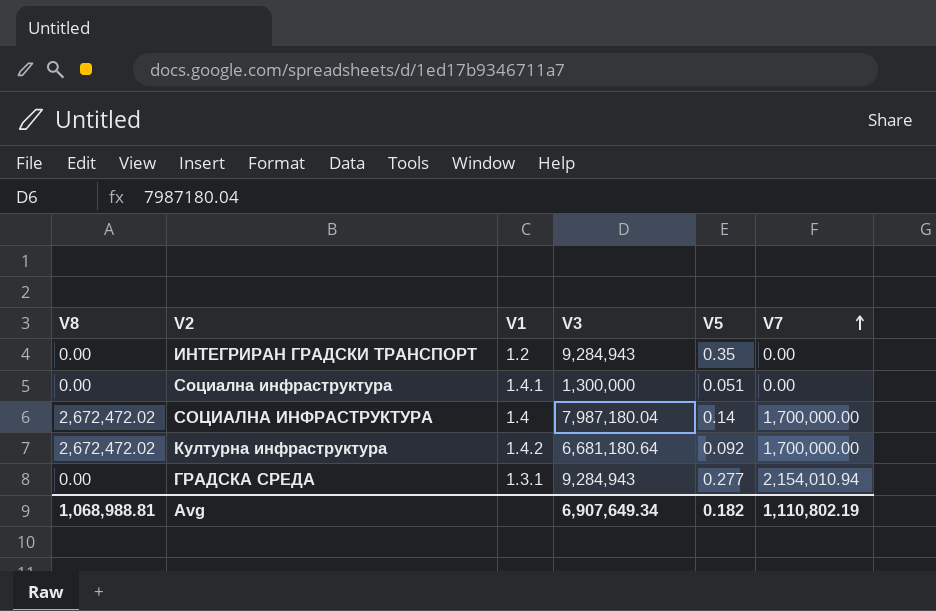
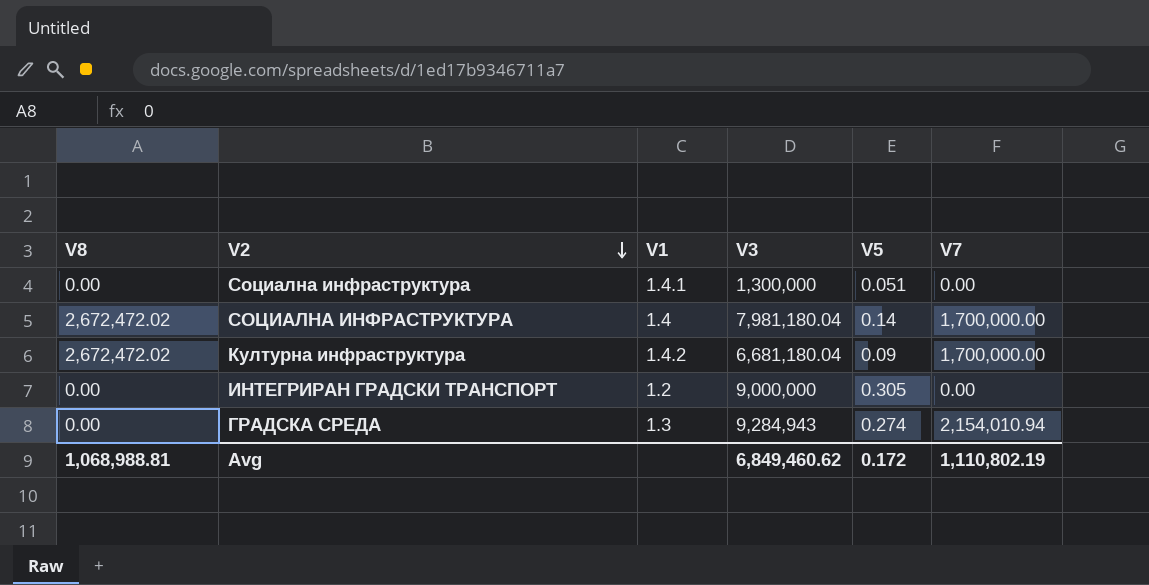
row order: V7 ascending -> V2 descending
СОЦИАЛНА ИНФРАСТРУКТУРА | V3: 7,987,180.04 -> 7,981,180.04
Културна инфраструктура | V3: 6,681,180.64 -> 6,681,180.04
Културна инфраструктура | V5: 0.092 -> 0.09
ИНТЕГРИРАН ГРАДСКИ ТРАНСПОРТ | V3: 9,284,943 -> 9,000,000
ИНТЕГРИРАН ГРАДСКИ ТРАНСПОРТ | V5: 0.35 -> 0.305
ГРАДСКА СРЕДА | V1: 1.3.1 -> 1.3
ГРАДСКА СРЕДА | V5: 0.277 -> 0.274
Avg | V3: 6,907,649.34 -> 6,849,460.62
Avg | V5: 0.182 -> 0.172

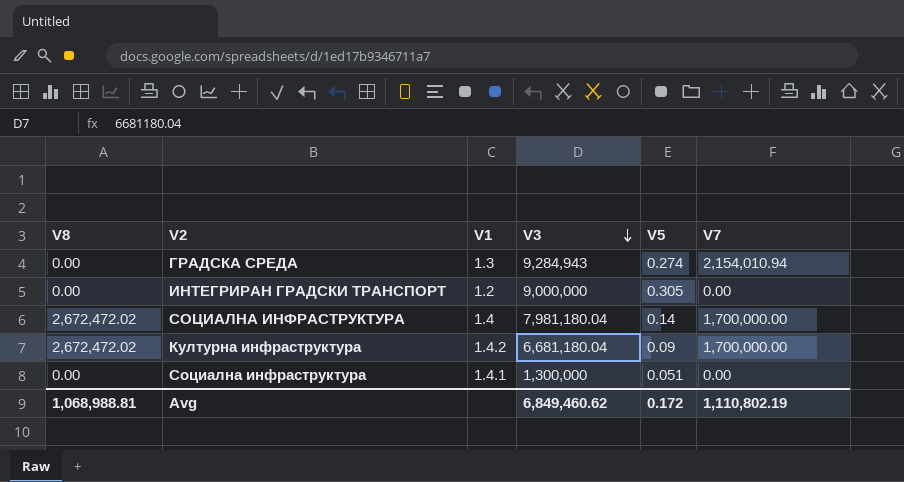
row order: V2 descending -> V3 descending

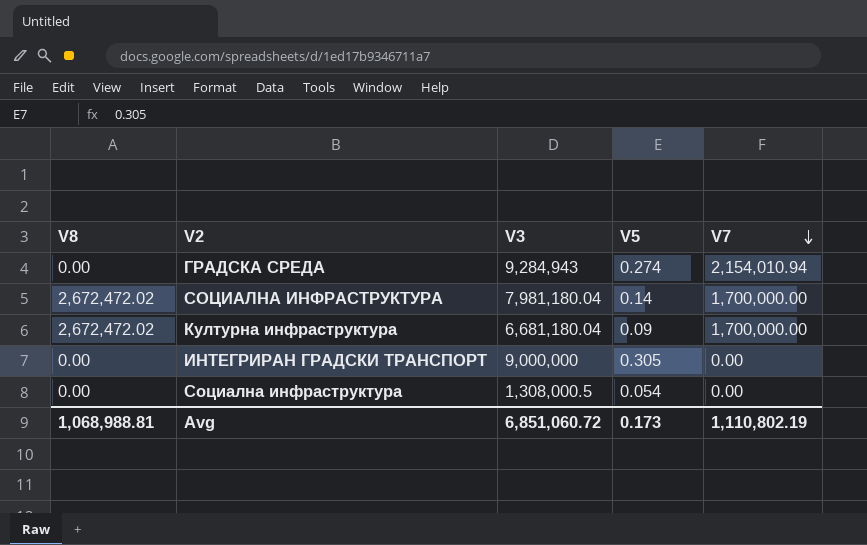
row order: V3 descending -> V7 descending
column V1 | position: 3 -> none
Социална инфраструктура | V3: 1,300,000 -> 1,308,000.5
Социална инфраструктура | V5: 0.051 -> 0.054
Avg | V3: 6,849,460.62 -> 6,851,060.72
Avg | V5: 0.172 -> 0.173

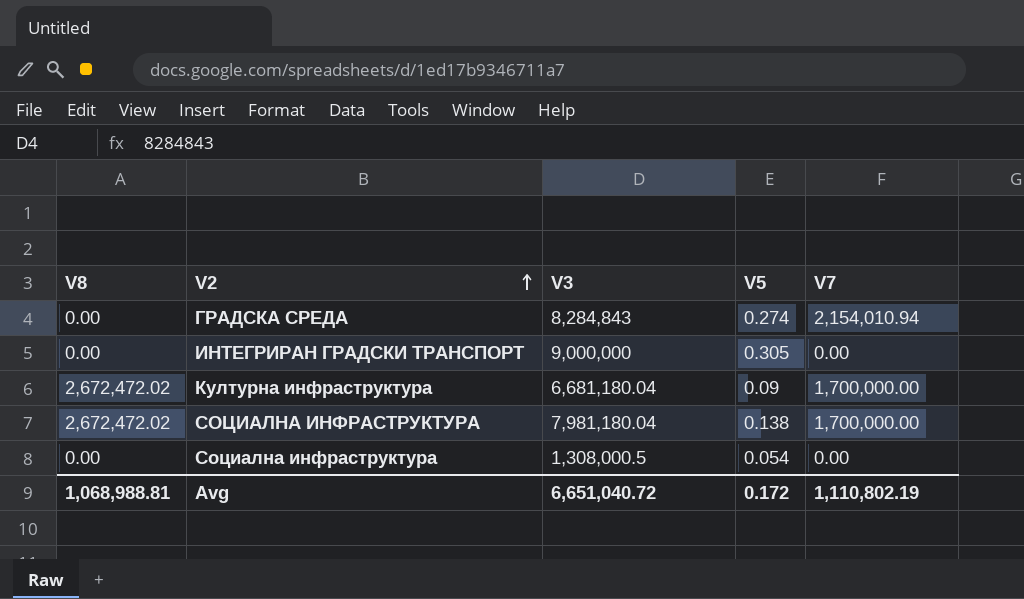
row order: V7 descending -> V2 ascending
ГРАДСКА СРЕДА | V3: 9,284,943 -> 8,284,843
СОЦИАЛНА ИНФРАСТРУКТУРА | V5: 0.14 -> 0.138
Avg | V3: 6,851,060.72 -> 6,651,040.72
Avg | V5: 0.173 -> 0.172

